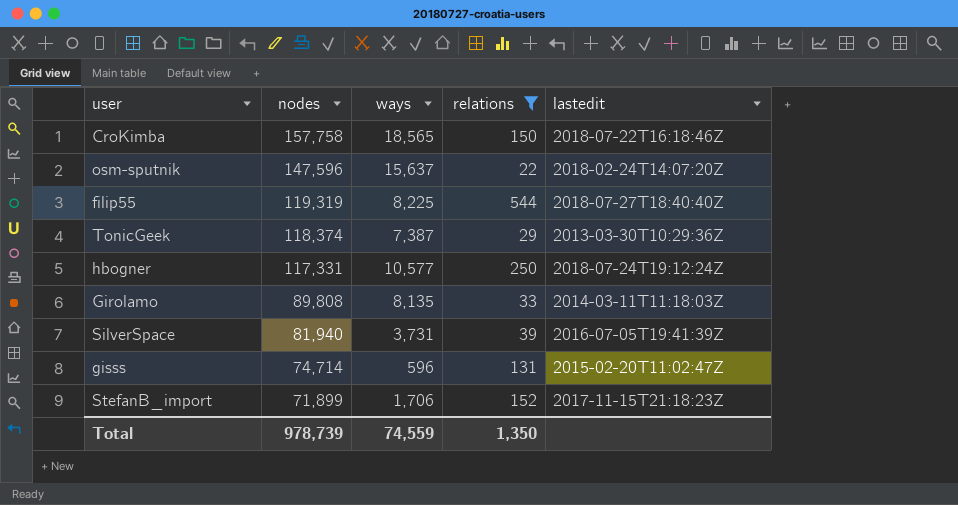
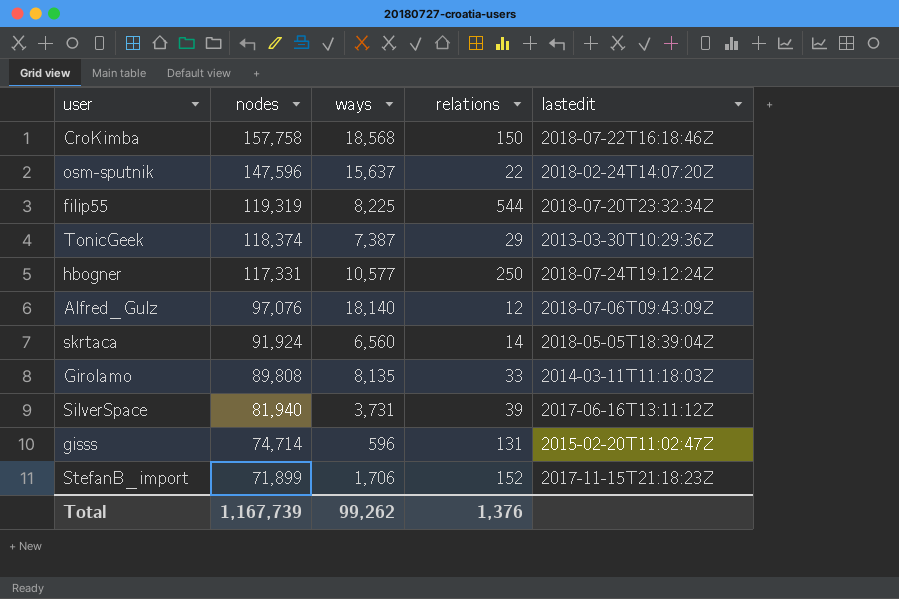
filter: relations >= 22 -> none
CroKimba | ways: 18,565 -> 18,568
filip55 | lastedit: 2018-07-27T18:40:40Z -> 2018-07-20T23:32:34Z
SilverSpace | lastedit: 2016-07-05T19:41:39Z -> 2017-06-16T13:11:12Z
Total | nodes: 978,739 -> 1,167,739
Total | ways: 74,559 -> 99,262
Total | relations: 1,350 -> 1,376

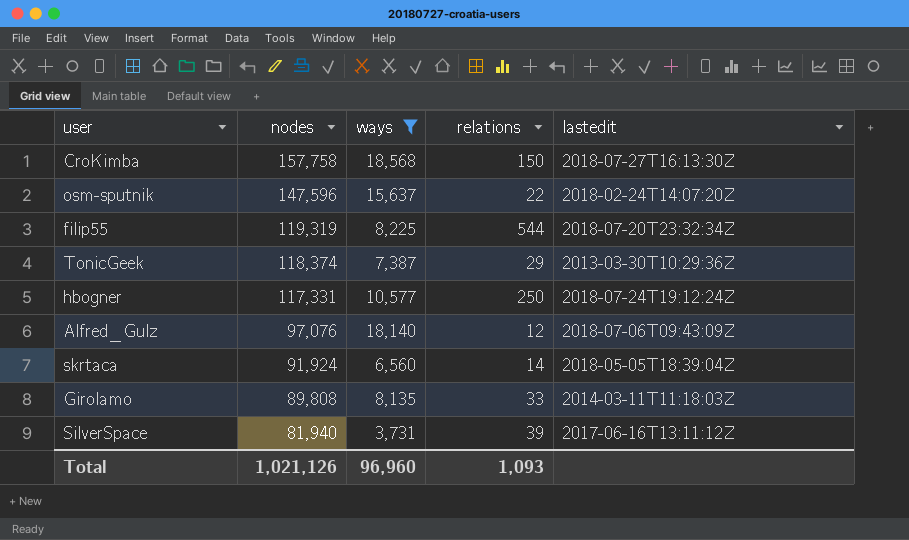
filter: none -> ways >= 3,731
CroKimba | lastedit: 2018-07-22T16:18:46Z -> 2018-07-27T16:13:30Z
Total | nodes: 1,167,739 -> 1,021,126
Total | ways: 99,262 -> 96,960
Total | relations: 1,376 -> 1,093

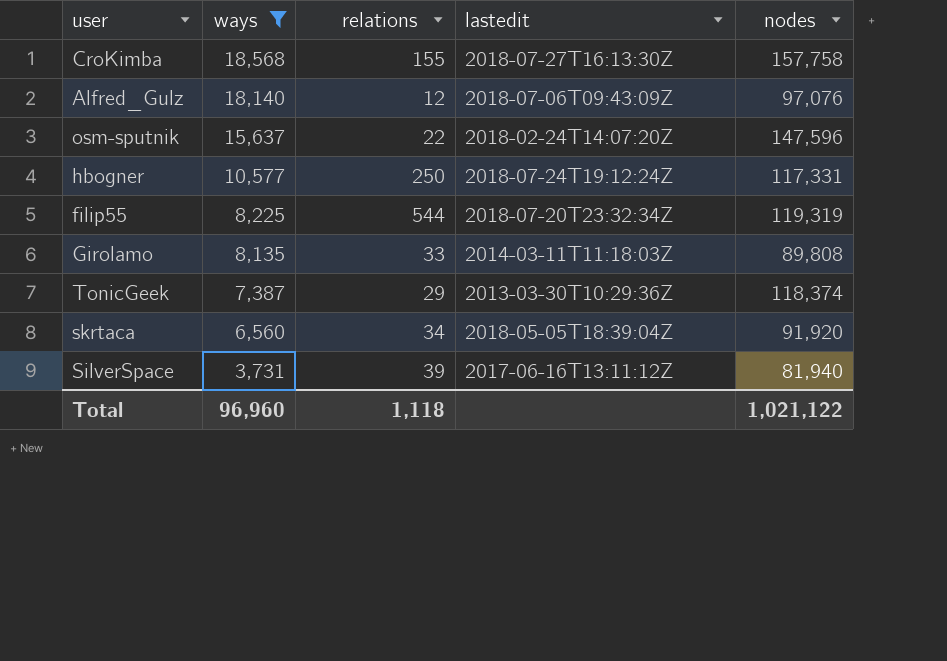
row order: nodes descending -> ways descending
column nodes | position: 2 -> 5
CroKimba | relations: 150 -> 155
skrtaca | relations: 14 -> 34
skrtaca | nodes: 91,924 -> 91,920
Total | relations: 1,093 -> 1,118
Total | nodes: 1,021,126 -> 1,021,122

